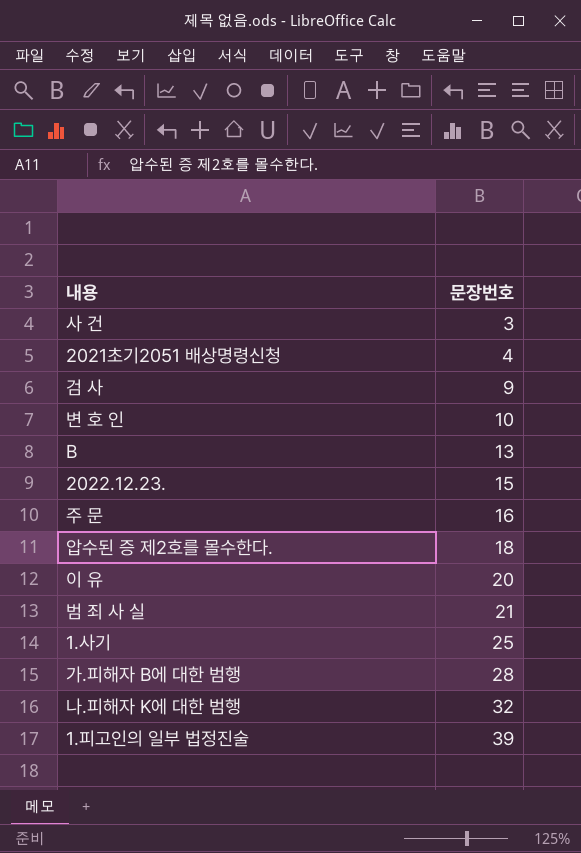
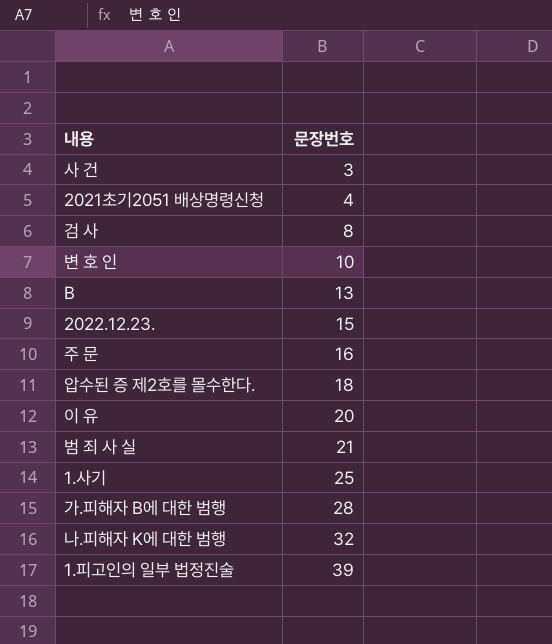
검 사 | 문장번호: 9 -> 8

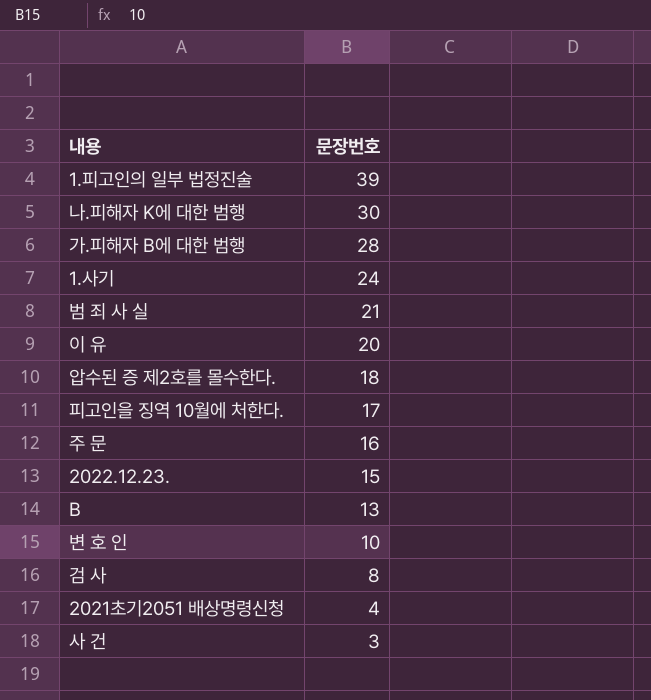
row order: 문장번호 ascending -> 문장번호 descending
나.피해자 K에 대한 범행 | 문장번호: 32 -> 30
1.사기 | 문장번호: 25 -> 24
row 피고인을 징역 10월에 처한다.: none -> 17

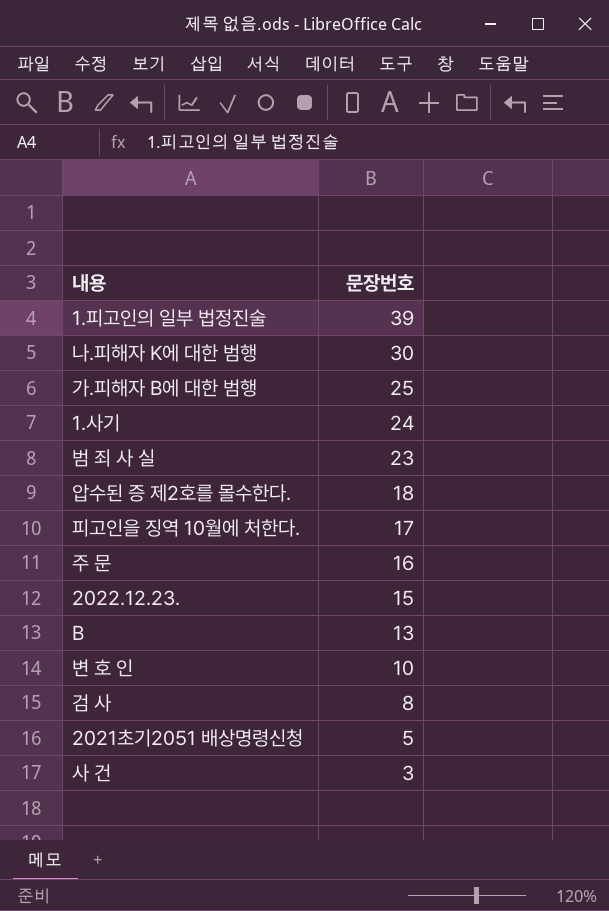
row 이 유: 20 -> none
가.피해자 B에 대한 범행 | 문장번호: 28 -> 25
범 죄 사 실 | 문장번호: 21 -> 23
2021초기2051 배상명령신청 | 문장번호: 4 -> 5

